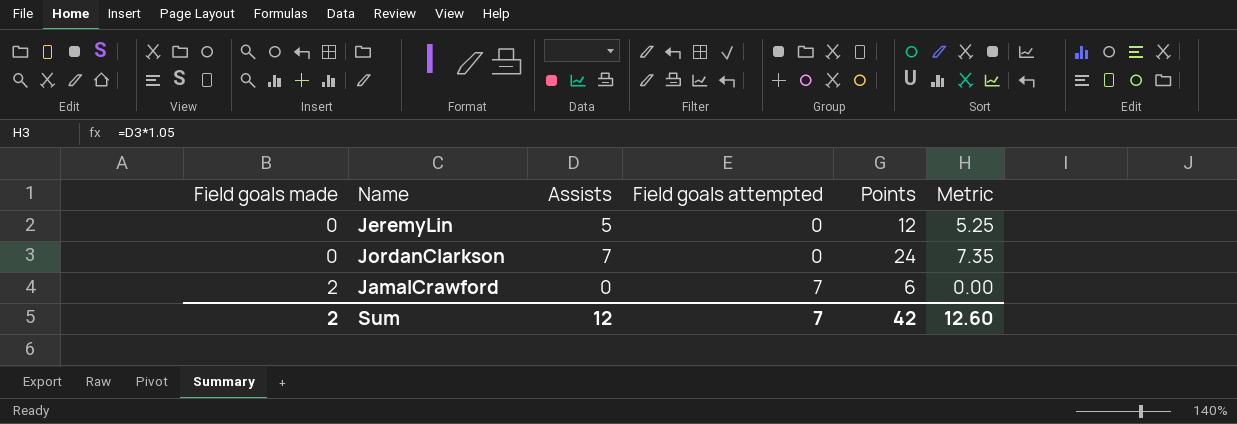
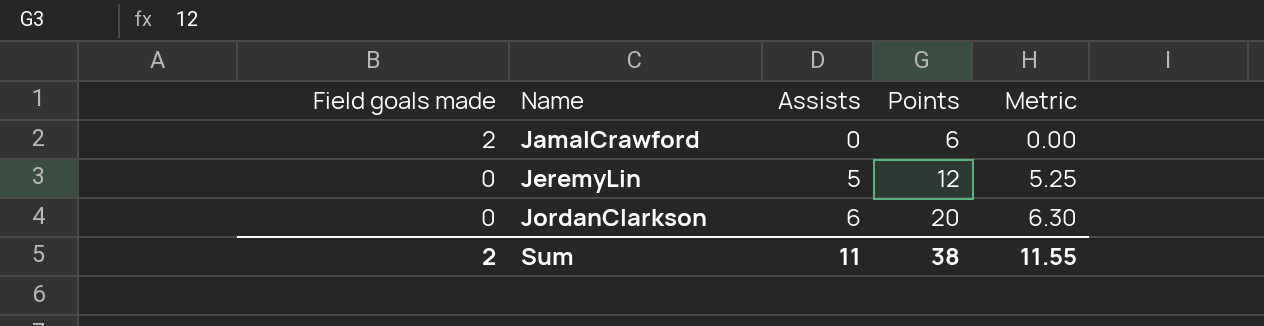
row order: Field goals made ascending -> Field goals made descending
column Field goals attempted | position: 4 -> none
JordanClarkson | Assists: 7 -> 6
JordanClarkson | Points: 24 -> 20
JordanClarkson | Metric: 7.35 -> 6.30
Sum | Assists: 12 -> 11
Sum | Points: 42 -> 38
Sum | Metric: 12.60 -> 11.55

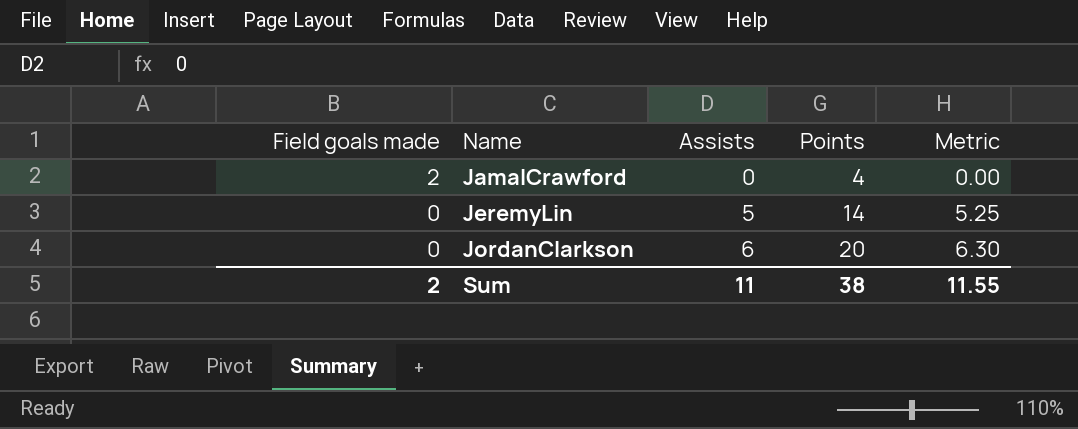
JamalCrawford | Points: 6 -> 4
JeremyLin | Points: 12 -> 14

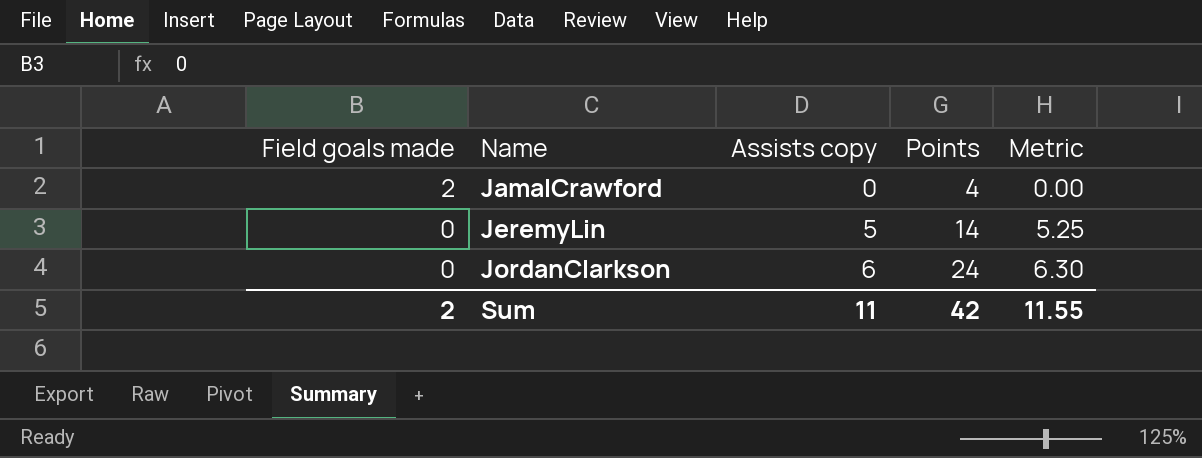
column name: Assists -> Assists copy
JordanClarkson | Points: 20 -> 24
Sum | Points: 38 -> 42

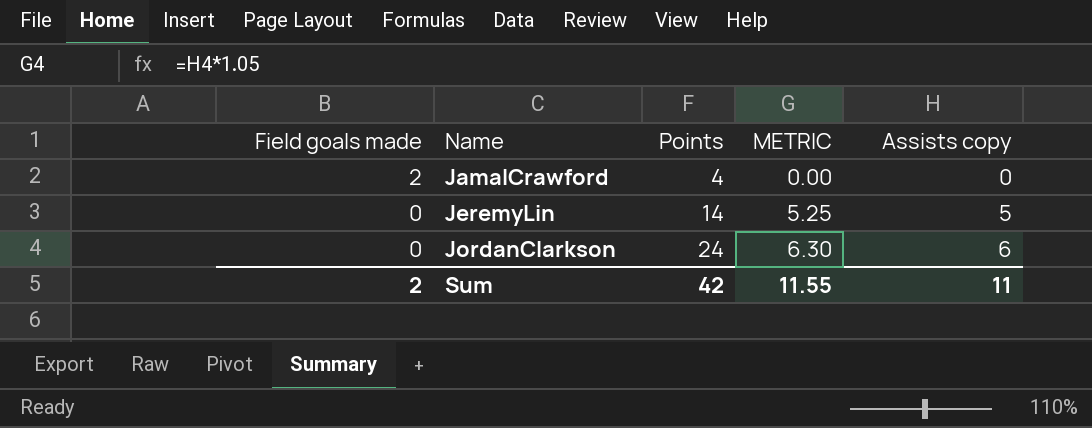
column name: Metric -> METRIC
column Assists copy | position: 3 -> 5

